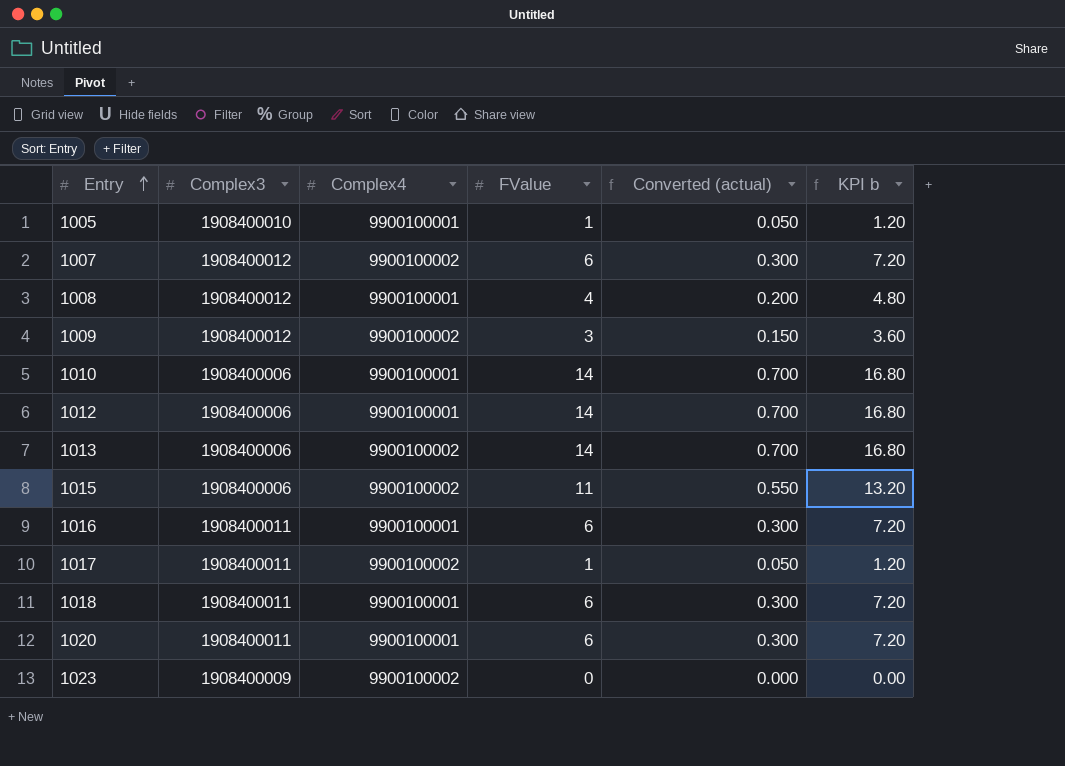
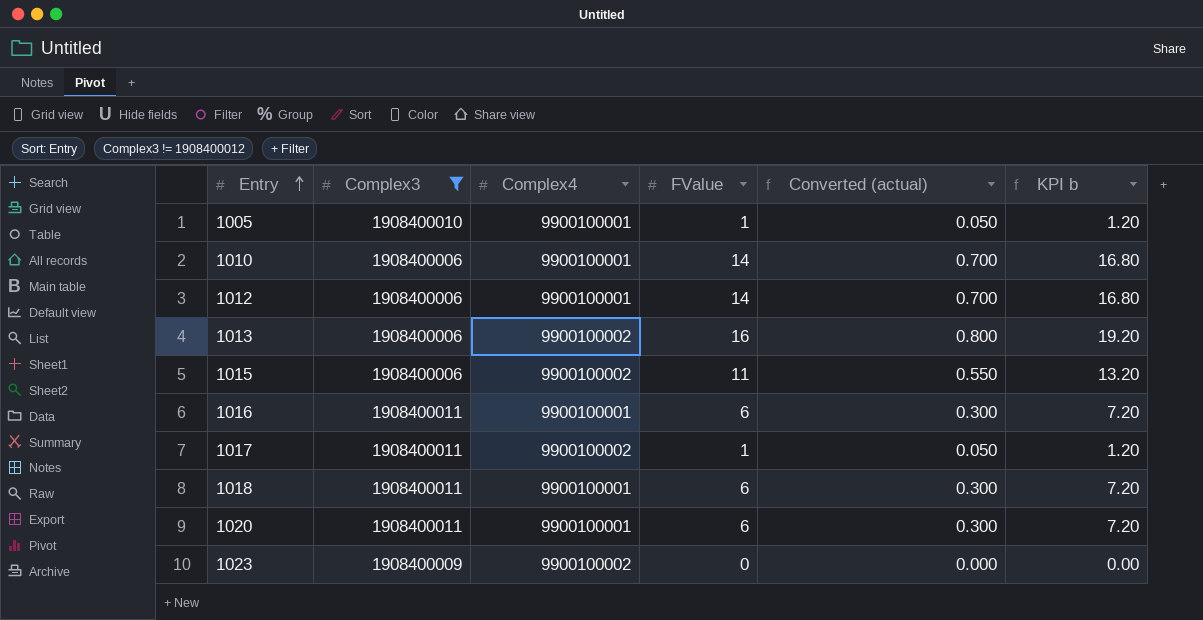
filter: none -> Complex3 != 1908400012
1013 | FValue: 14 -> 16
1013 | Converted (actual): 0.700 -> 0.800
1013 | KPI b: 16.80 -> 19.20

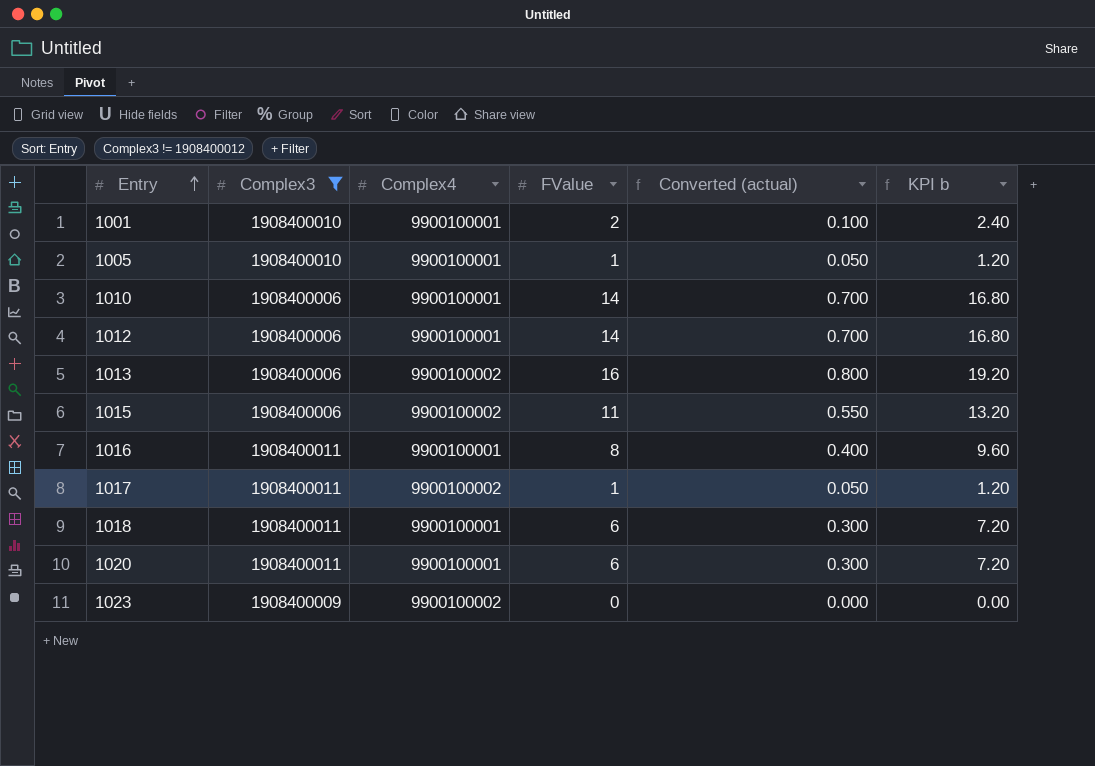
row 1001: none -> 1908400010 | 9900100001 | 2 | 0.100 | 2.40
1016 | FValue: 6 -> 8
1016 | Converted (actual): 0.300 -> 0.400
1016 | KPI b: 7.20 -> 9.60

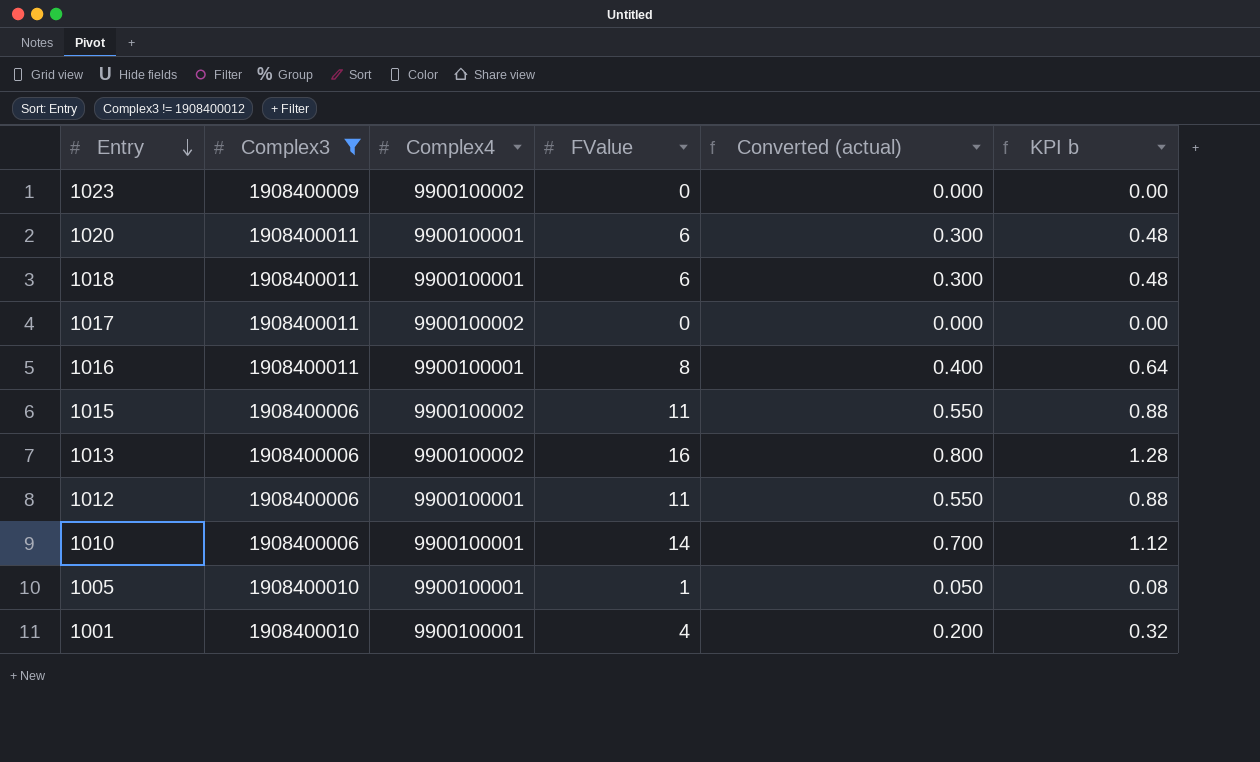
row order: Entry ascending -> Entry descending
column KPI b | formula: [FValue] * 1.2 -> [FValue] * 0.08
1017 | FValue: 1 -> 0
1017 | Converted (actual): 0.050 -> 0.000
1012 | FValue: 14 -> 11
1012 | Converted (actual): 0.700 -> 0.550
1001 | FValue: 2 -> 4
1001 | Converted (actual): 0.100 -> 0.200

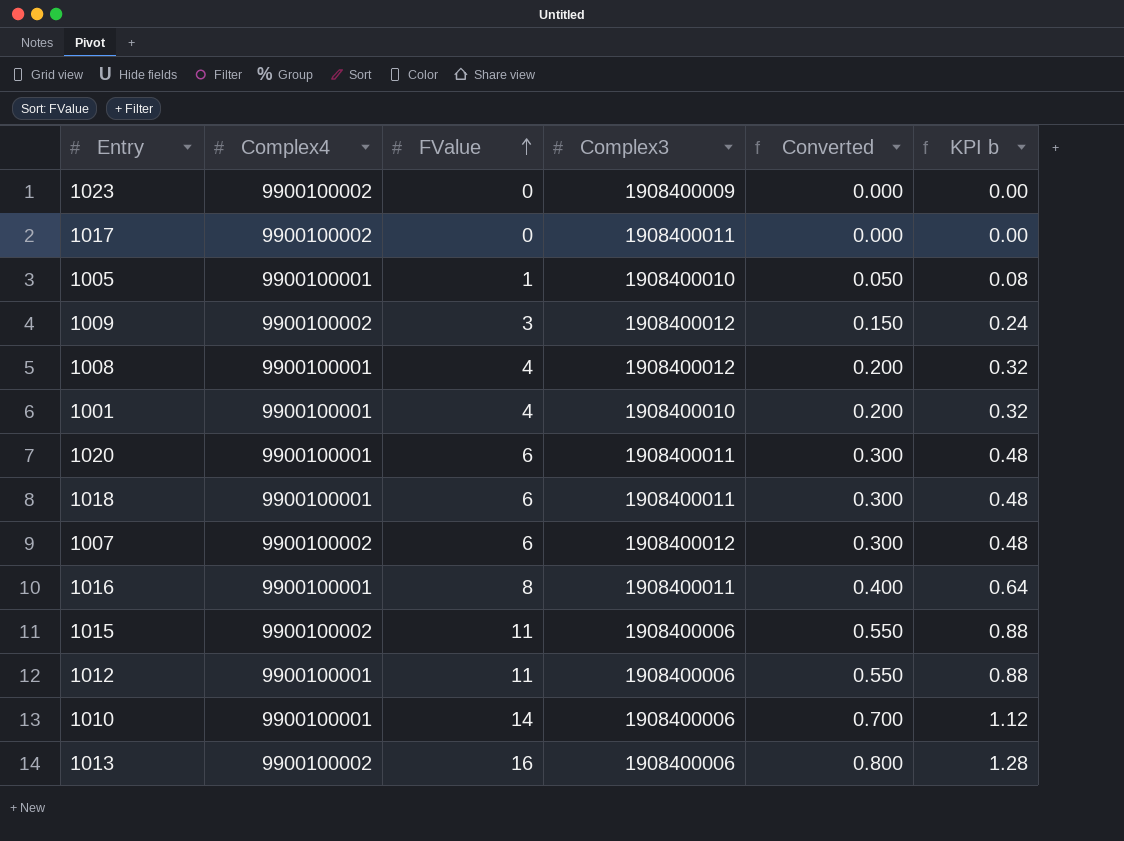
filter: Complex3 != 1908400012 -> none
row order: Entry descending -> FValue ascending
column Complex3 | position: 2 -> 4
column name: Converted (actual) -> Converted

